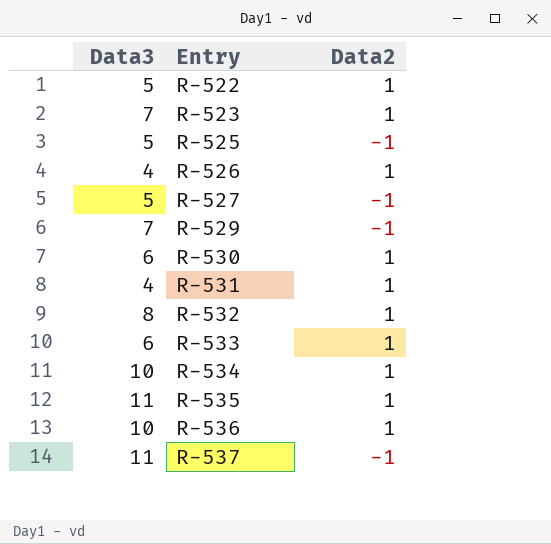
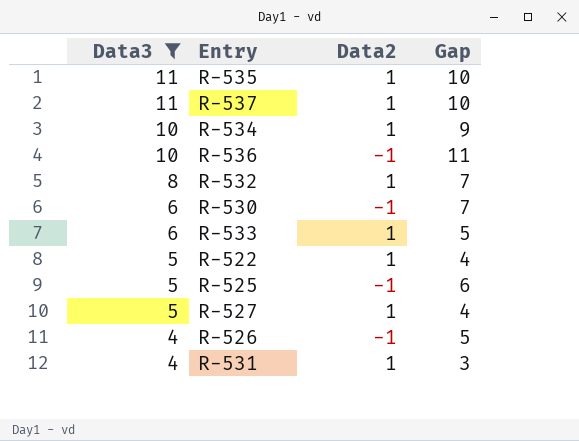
filter: none -> Data3 != 7
row order: Entry ascending -> Data3 descending
column Gap | formula: none -> [Data3] - [Data2]
R-537 | Data2: -1 -> 1
R-536 | Data2: 1 -> -1
R-530 | Data2: 1 -> -1
R-527 | Data2: -1 -> 1
R-526 | Data2: 1 -> -1

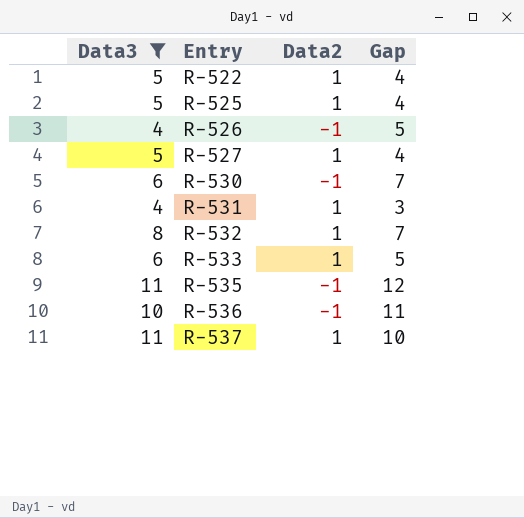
row order: Data3 descending -> Entry ascending
row R-534: 10 | 1 | 9 -> none
R-525 | Data2: -1 -> 1
R-525 | Gap: 6 -> 4
R-535 | Data2: 1 -> -1
R-535 | Gap: 10 -> 12

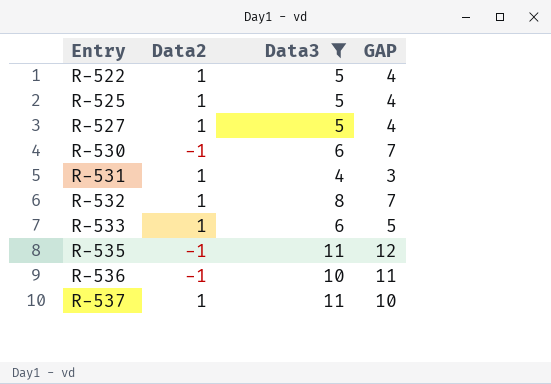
column Data3 | position: 1 -> 3
column name: Gap -> GAP
row R-526: 4 | -1 | 5 -> none

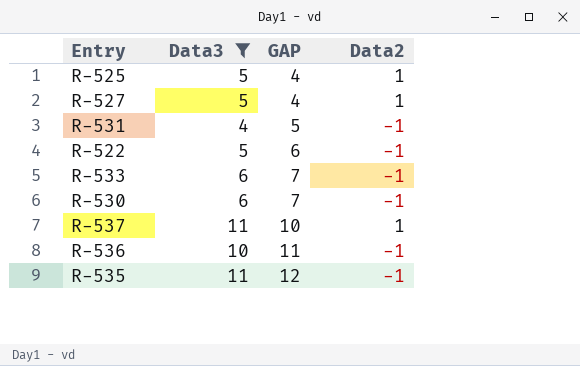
row order: Entry ascending -> GAP ascending
column Data2 | position: 2 -> 4
row R-532: 1 | 8 | 7 -> none
R-531 | GAP: 3 -> 5
R-531 | Data2: 1 -> -1
R-522 | GAP: 4 -> 6
R-522 | Data2: 1 -> -1
R-533 | GAP: 5 -> 7
R-533 | Data2: 1 -> -1

